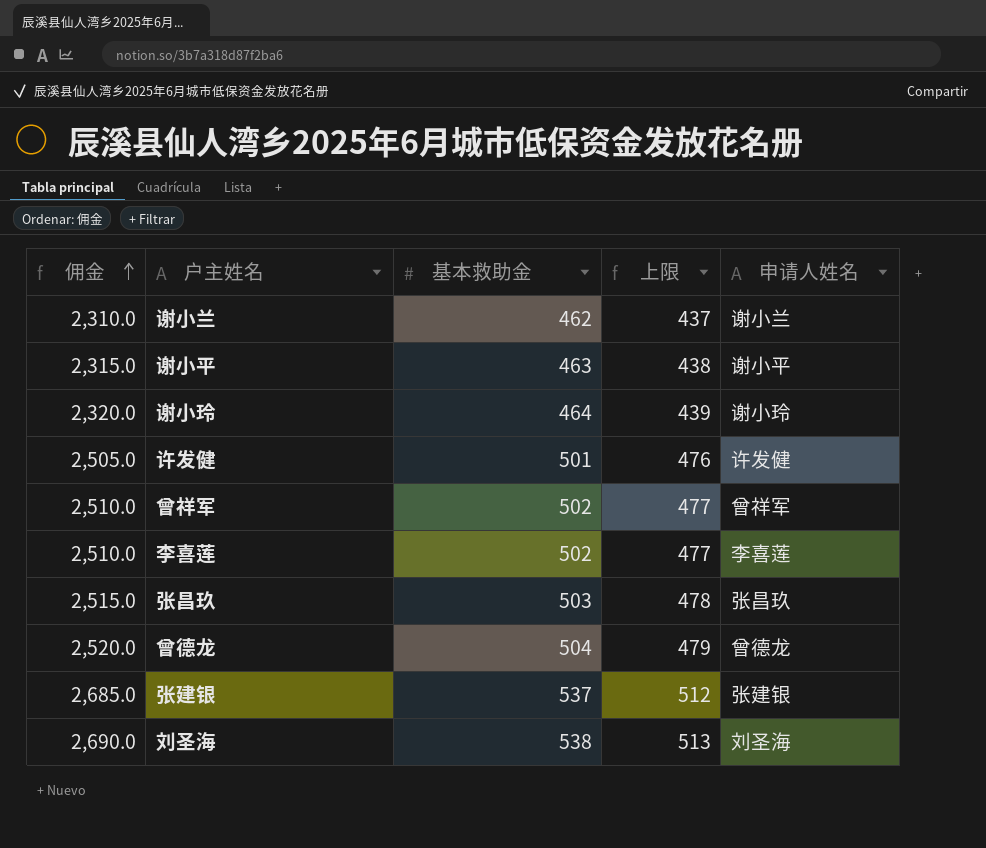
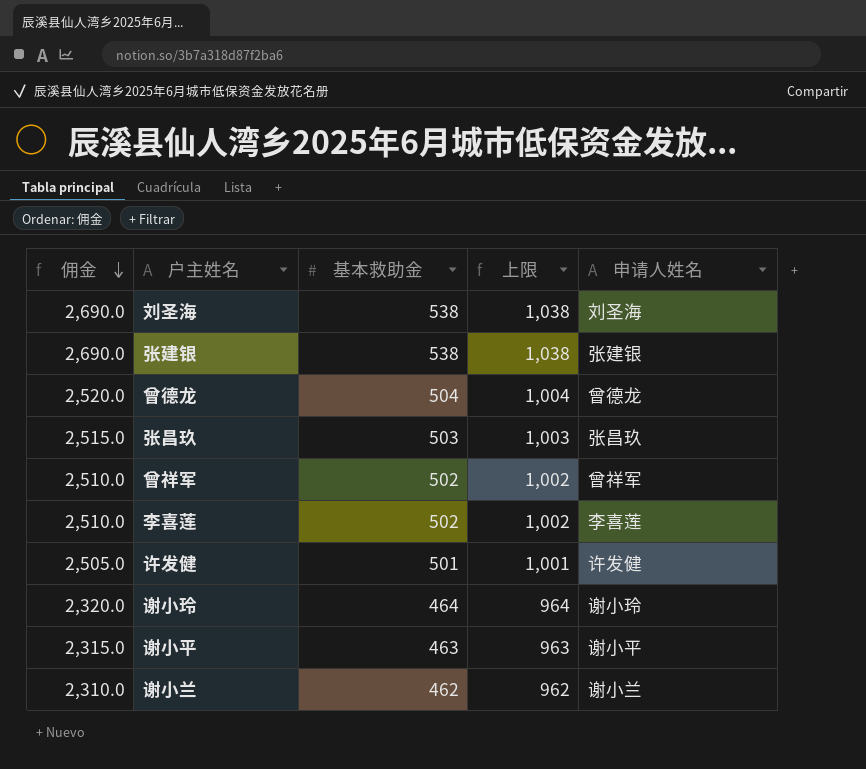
row order: 佣金 ascending -> 佣金 descending
column 上限 | formula: [基本救助金] - 25 -> [基本救助金] + 500
张建银 | 佣金: 2,685.0 -> 2,690.0
张建银 | 基本救助金: 537 -> 538

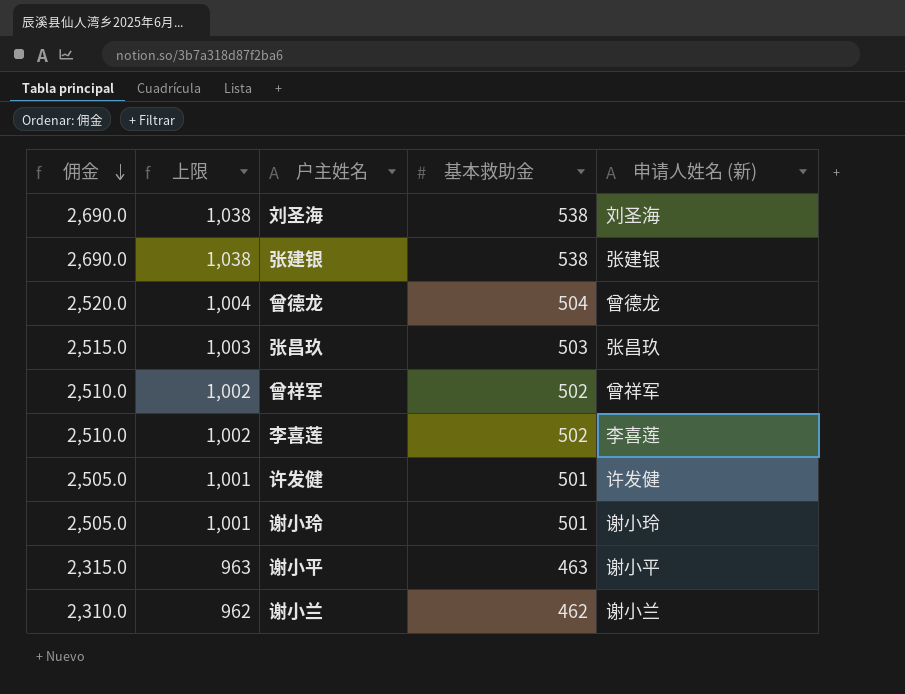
column 上限 | position: 4 -> 2
column name: 申请人姓名 -> 申请人姓名 (新)
谢小玲 | 佣金: 2,320.0 -> 2,505.0
谢小玲 | 上限: 964 -> 1,001
谢小玲 | 基本救助金: 464 -> 501

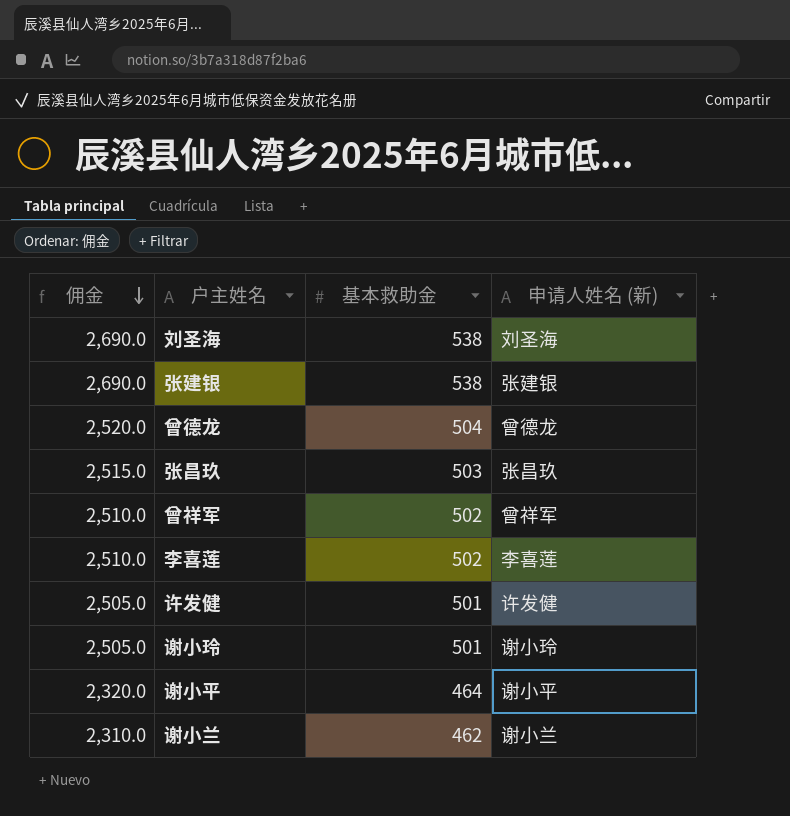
column 上限 | formula: [基本救助金] + 500 -> none
谢小平 | 佣金: 2,315.0 -> 2,320.0
谢小平 | 基本救助金: 463 -> 464

